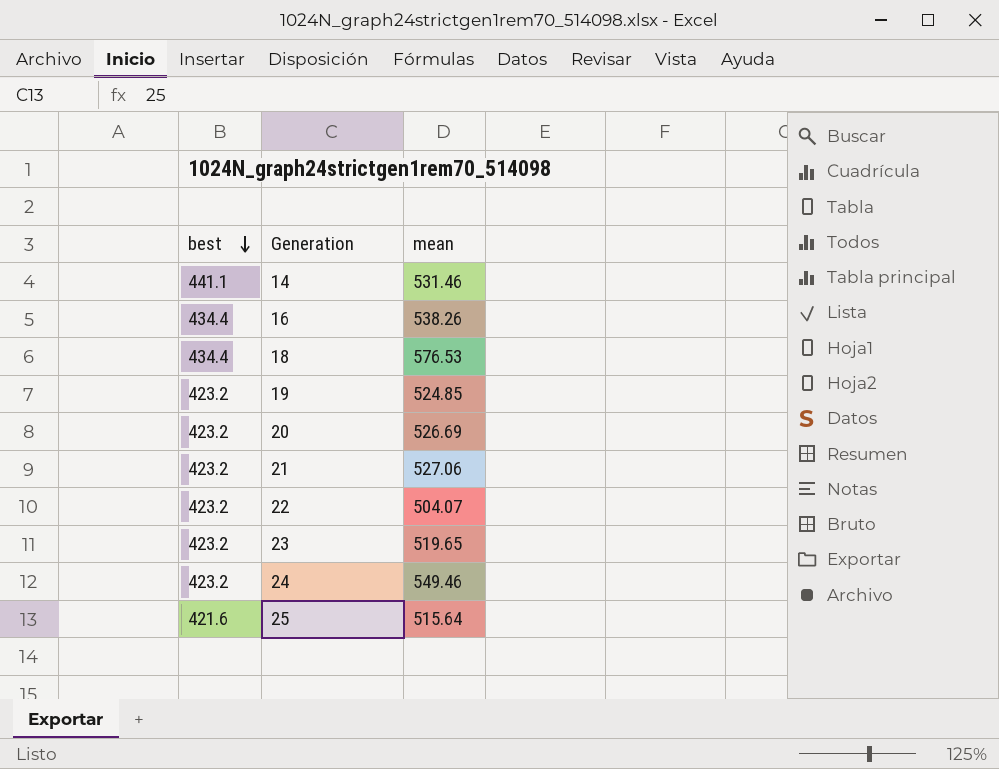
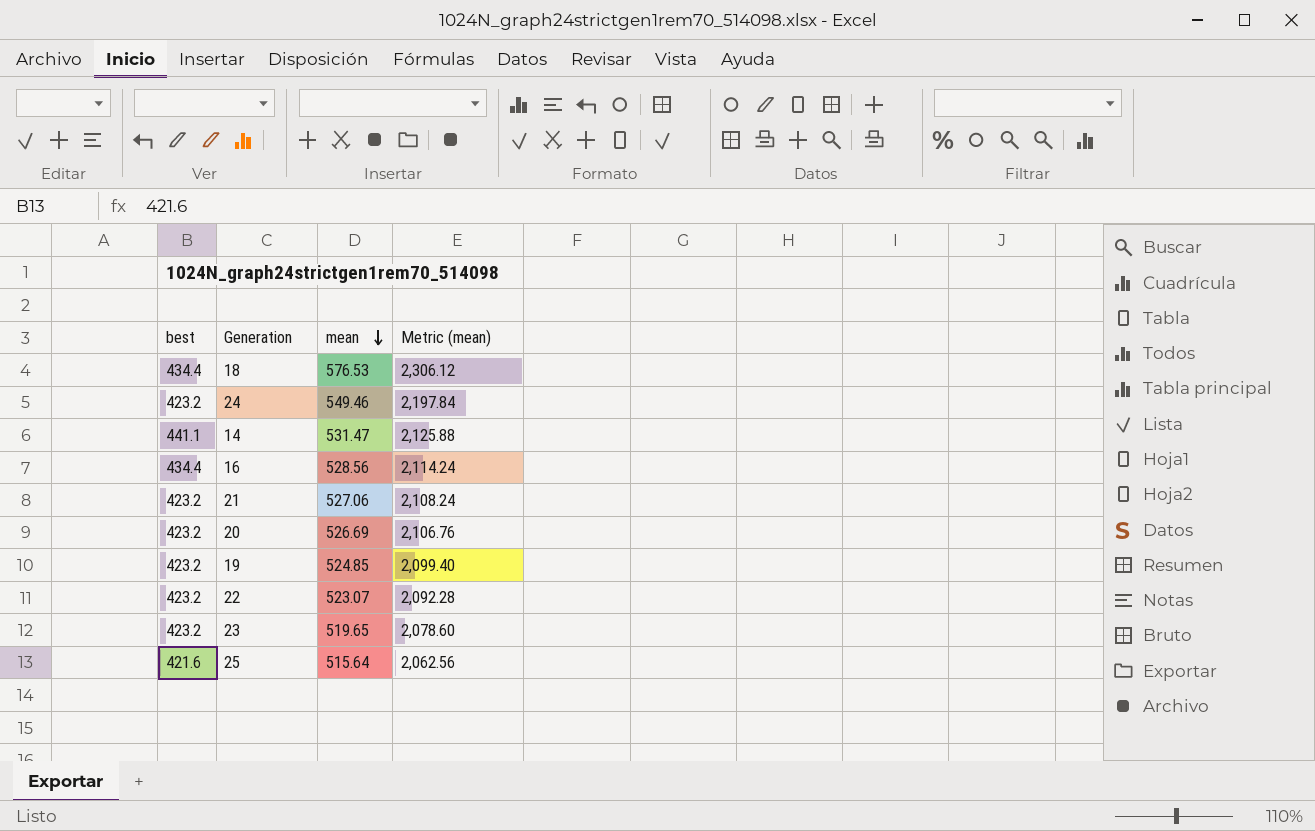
row order: best descending -> mean descending
column Metric (mean) | formula: none -> [mean] * 4
14 | mean: 531.46 -> 531.47
16 | mean: 538.26 -> 528.56
22 | mean: 504.07 -> 523.07

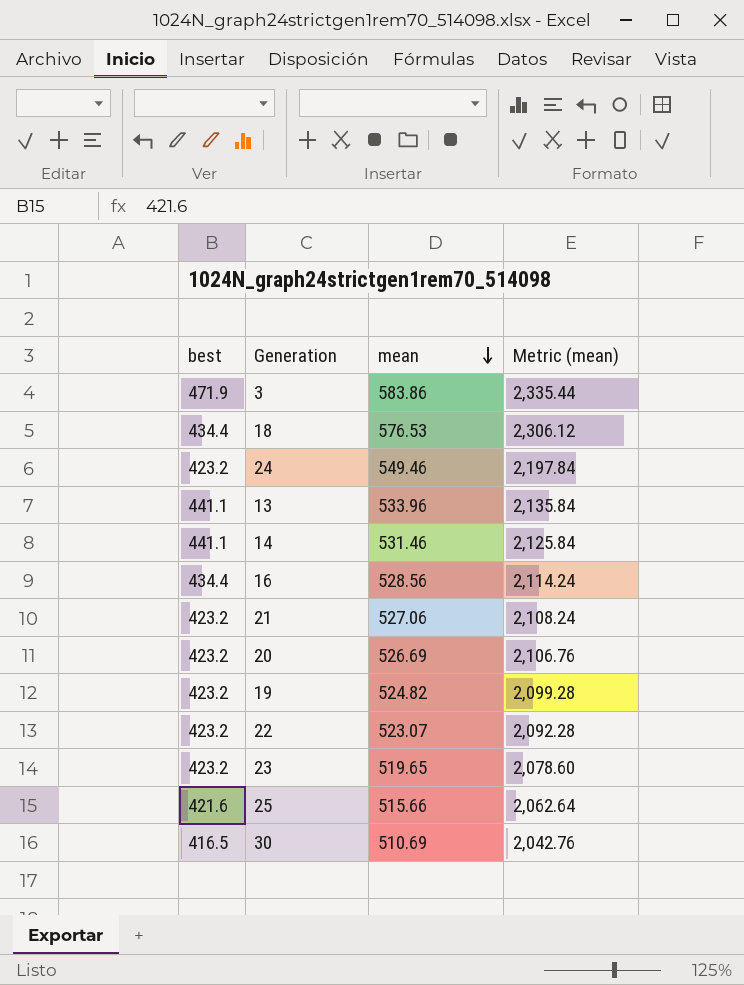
row 3: none -> 471.9 | 583.86 | 2,335.44
row 13: none -> 441.1 | 533.96 | 2,135.84
14 | mean: 531.47 -> 531.46
14 | Metric (mean): 2,125.88 -> 2,125.84
19 | mean: 524.85 -> 524.82
19 | Metric (mean): 2,099.40 -> 2,099.28
25 | mean: 515.64 -> 515.66
25 | Metric (mean): 2,062.56 -> 2,062.64
row 30: none -> 416.5 | 510.69 | 2,042.76

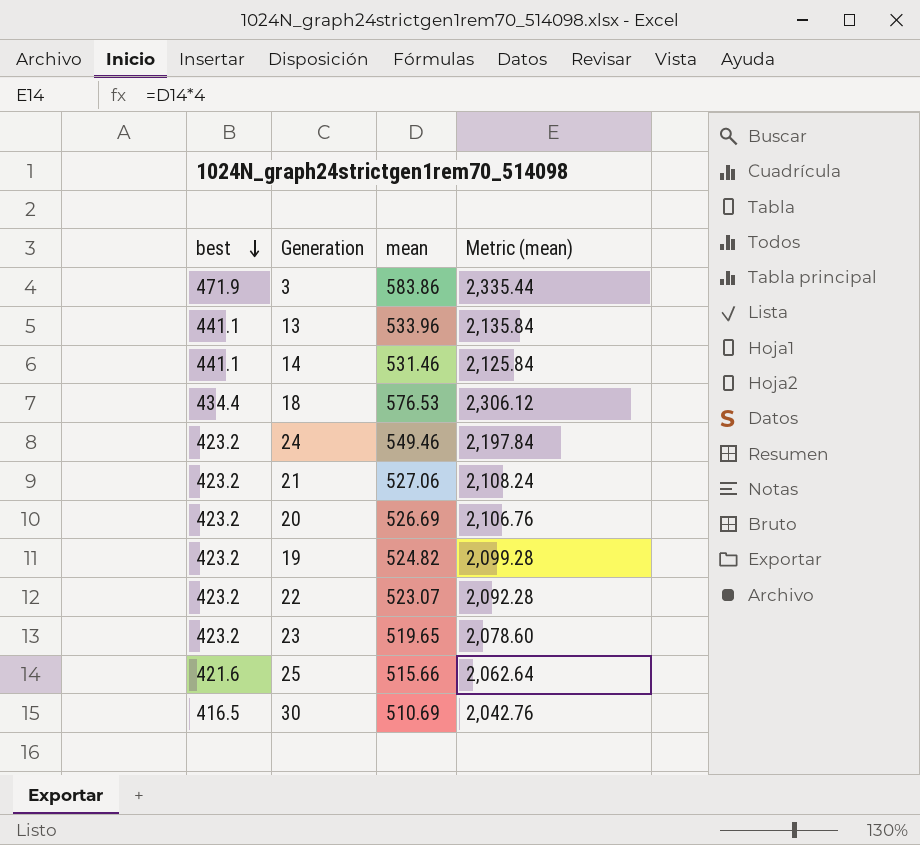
row order: mean descending -> best descending
row 16: 434.4 | 528.56 | 2,114.24 -> none

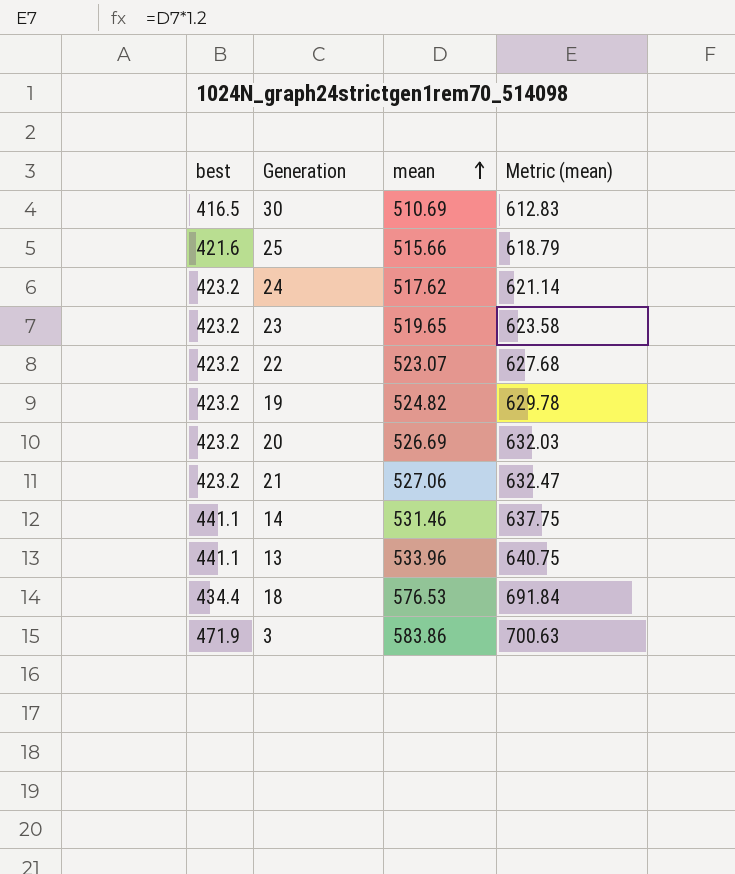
row order: best descending -> mean ascending
column Metric (mean) | formula: [mean] * 4 -> [mean] * 1.2
24 | mean: 549.46 -> 517.62

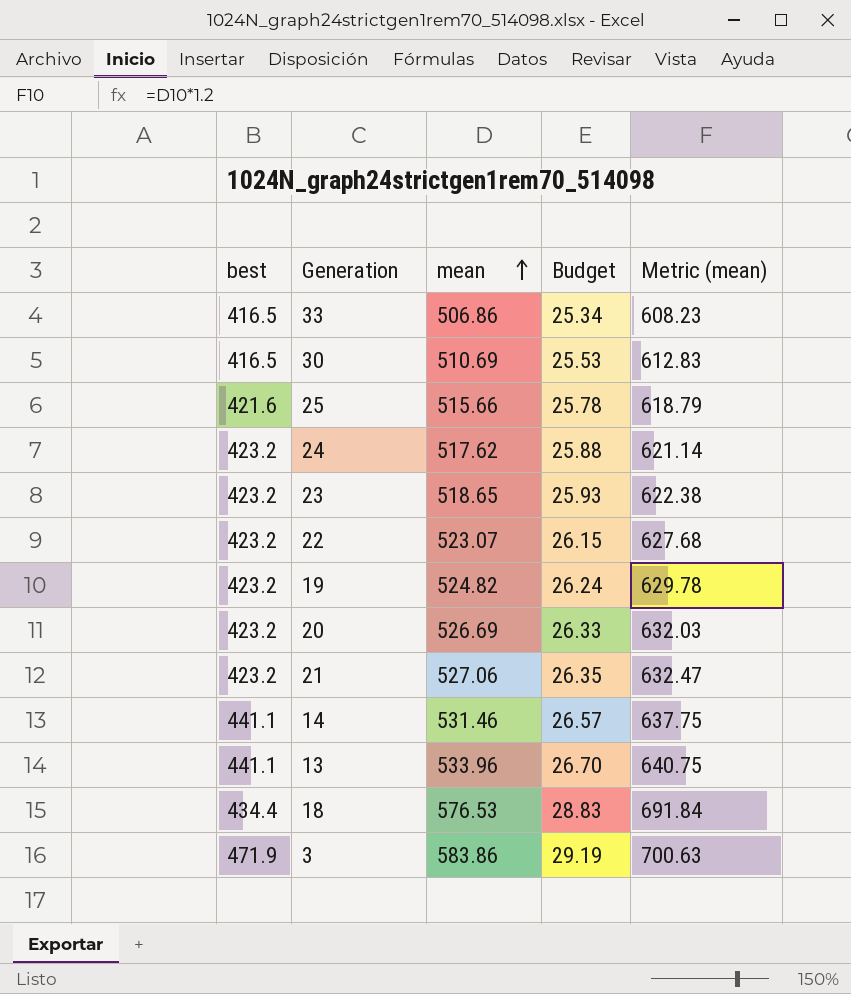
column Budget | formula: none -> [mean] * 0.05
row 33: none -> 416.5 | 506.86 | 25.34 | 608.23
23 | mean: 519.65 -> 518.65
23 | Metric (mean): 623.58 -> 622.38

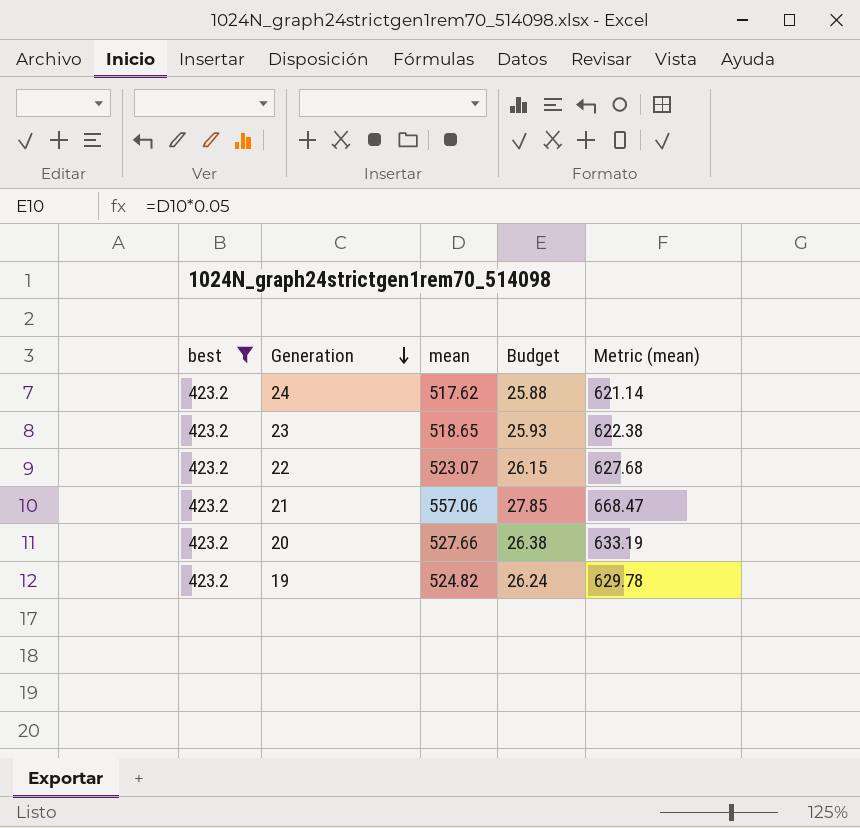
filter: none -> best = 423.2
row order: mean ascending -> Generation descending
21 | mean: 527.06 -> 557.06
21 | Budget: 26.35 -> 27.85
21 | Metric (mean): 632.47 -> 668.47
20 | mean: 526.69 -> 527.66
20 | Budget: 26.33 -> 26.38
20 | Metric (mean): 632.03 -> 633.19

